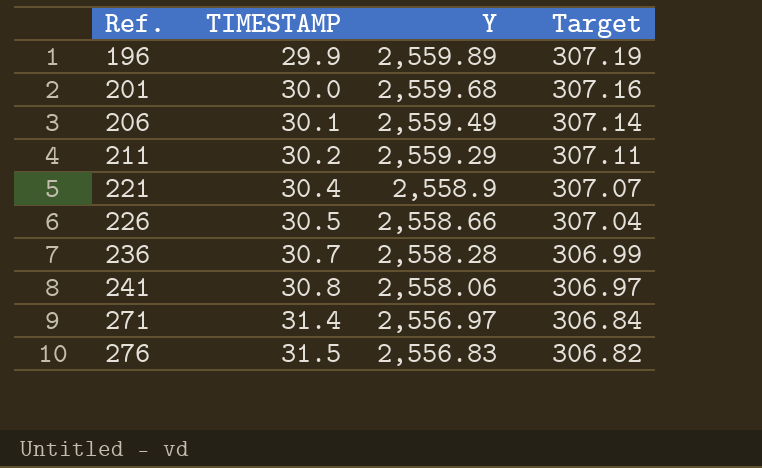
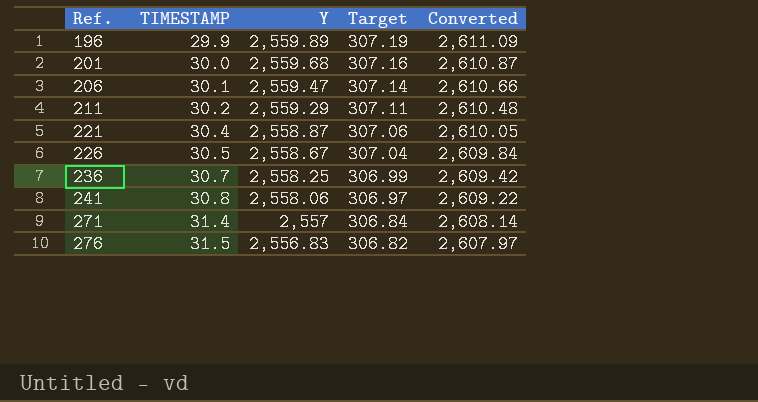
column Converted | formula: none -> [Y] * 1.02
206 | Y: 2,559.49 -> 2,559.47
221 | Y: 2,558.9 -> 2,558.87
221 | Target: 307.07 -> 307.06
226 | Y: 2,558.66 -> 2,558.67
236 | Y: 2,558.28 -> 2,558.25
271 | Y: 2,556.97 -> 2,557

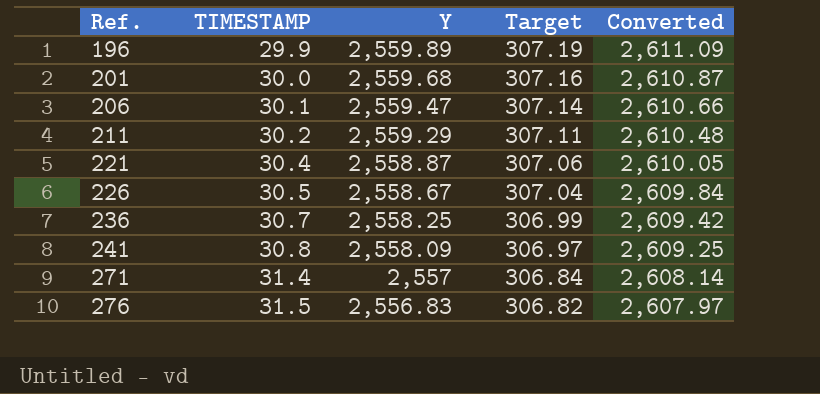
241 | Y: 2,558.06 -> 2,558.09
241 | Converted: 2,609.22 -> 2,609.25

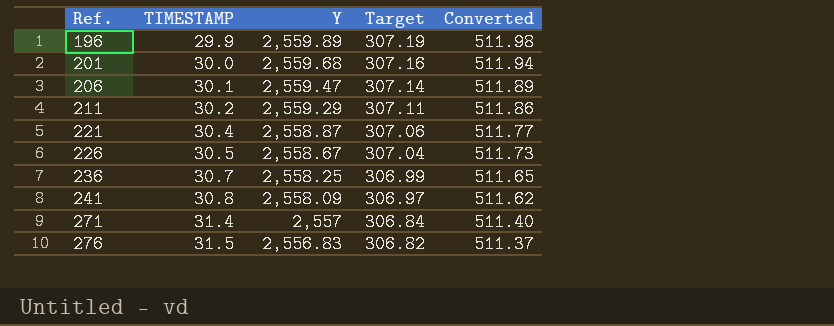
column Converted | formula: [Y] * 1.02 -> [Y] * 0.2

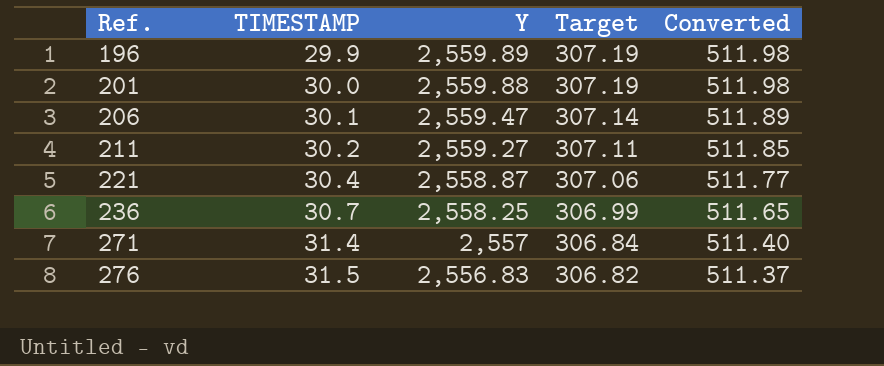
row 226: 30.5 | 2,558.67 | 307.04 | 511.73 -> none
row 241: 30.8 | 2,558.09 | 306.97 | 511.62 -> none
201 | Y: 2,559.68 -> 2,559.88
201 | Target: 307.16 -> 307.19
201 | Converted: 511.94 -> 511.98
211 | Y: 2,559.29 -> 2,559.27
211 | Converted: 511.86 -> 511.85

